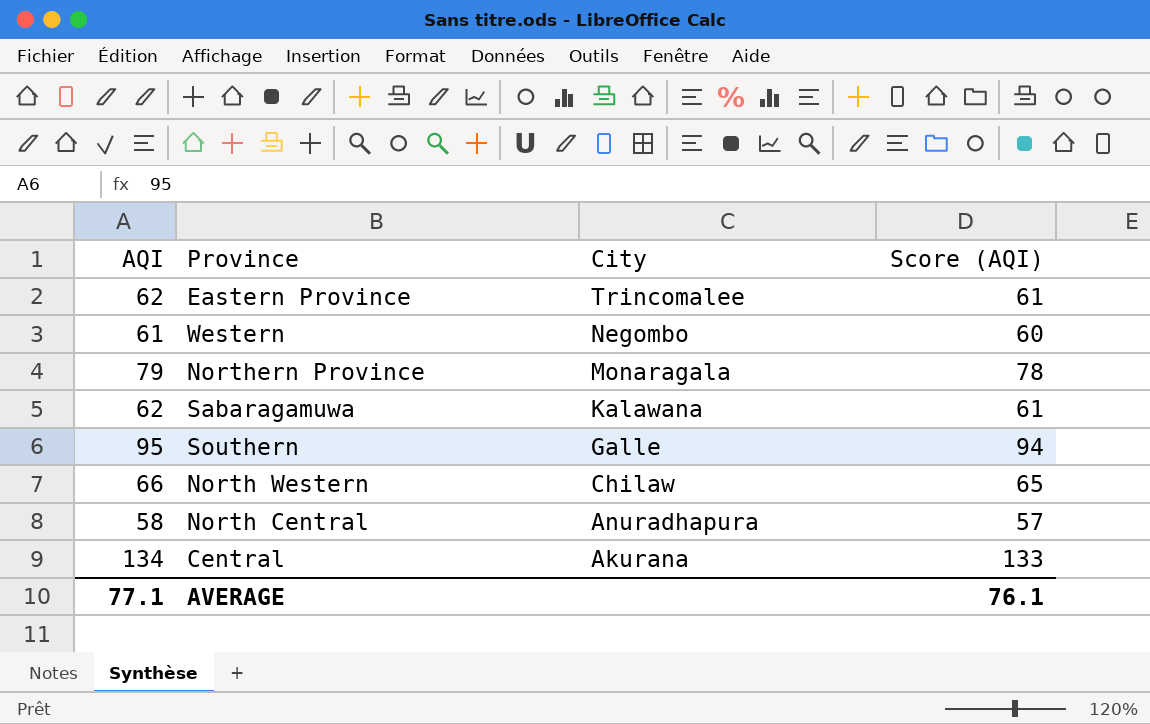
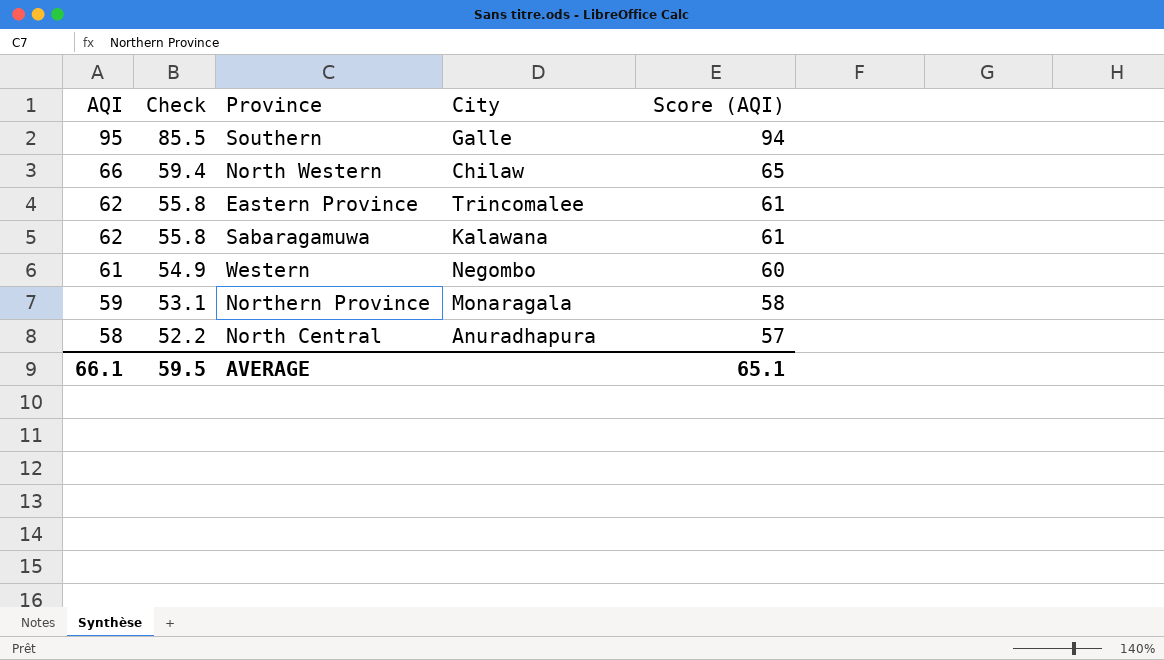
row order: City descending -> AQI descending
column Check | formula: none -> [AQI] * 0.9
row Central: 134 | Akurana | 133 -> none
Northern Province | AQI: 79 -> 59
Northern Province | Score (AQI): 78 -> 58
AVERAGE | AQI: 77.1 -> 66.1
AVERAGE | Score (AQI): 76.1 -> 65.1

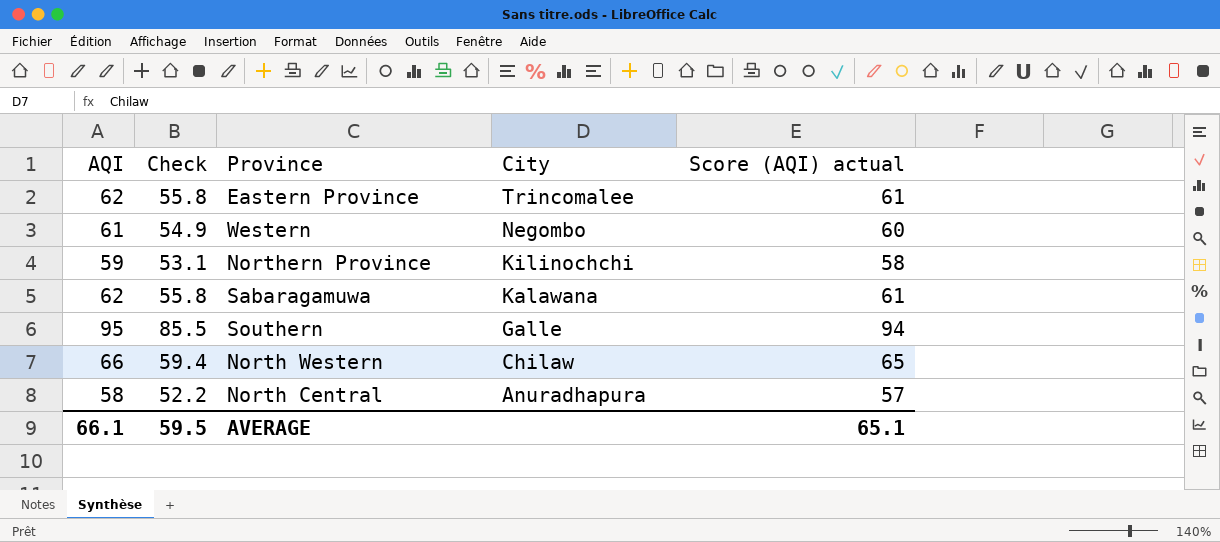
row order: AQI descending -> City descending
column name: Score (AQI) -> Score (AQI) actual
Northern Province | City: Monaragala -> Kilinochchi

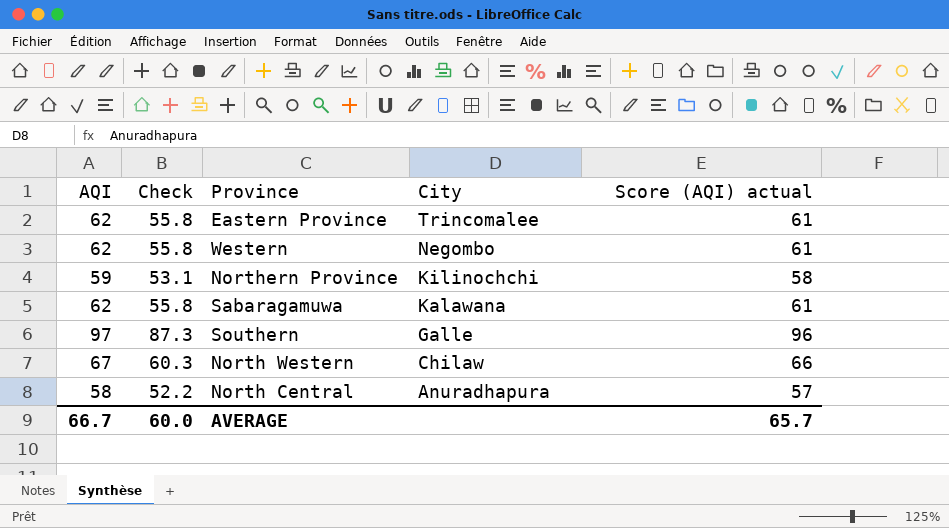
Western | AQI: 61 -> 62
Western | Check: 54.9 -> 55.8
Western | Score (AQI) actual: 60 -> 61
Southern | AQI: 95 -> 97
Southern | Check: 85.5 -> 87.3
Southern | Score (AQI) actual: 94 -> 96
North Western | AQI: 66 -> 67
North Western | Check: 59.4 -> 60.3
North Western | Score (AQI) actual: 65 -> 66
AVERAGE | AQI: 66.1 -> 66.7
AVERAGE | Check: 59.5 -> 60.0
AVERAGE | Score (AQI) actual: 65.1 -> 65.7

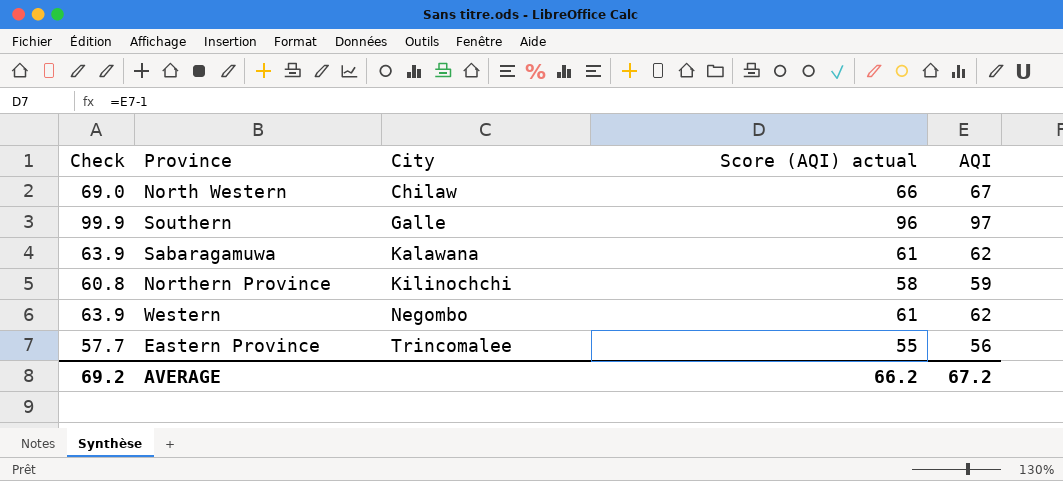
row order: City descending -> City ascending
column Check | formula: [AQI] * 0.9 -> [AQI] * 1.03
column AQI | position: 1 -> 5
row North Central: 58 | 52.2 | Anuradhapura | 57 -> none
Eastern Province | Score (AQI) actual: 61 -> 55
Eastern Province | AQI: 62 -> 56
AVERAGE | Check: 60.0 -> 69.2
AVERAGE | Score (AQI) actual: 65.7 -> 66.2
AVERAGE | AQI: 66.7 -> 67.2

